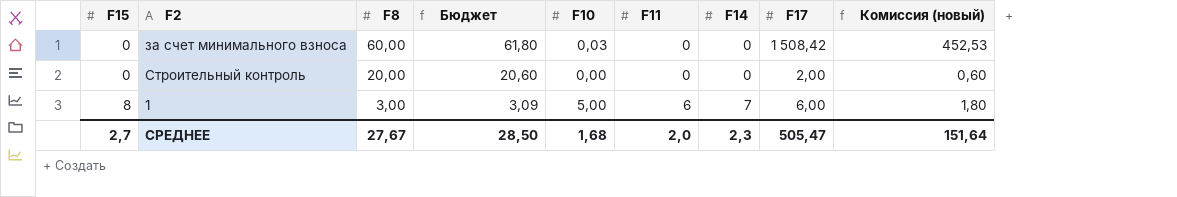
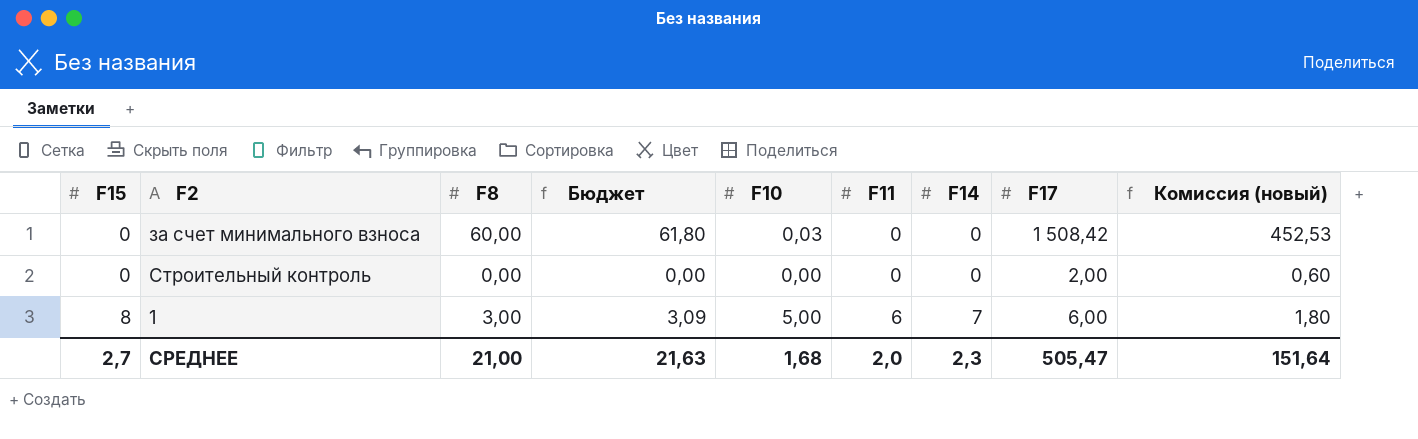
Строительный контроль | F8: 20,00 -> 0,00
Строительный контроль | Бюджет: 20,60 -> 0,00
СРЕДНЕЕ | F8: 27,67 -> 21,00
СРЕДНЕЕ | Бюджет: 28,50 -> 21,63

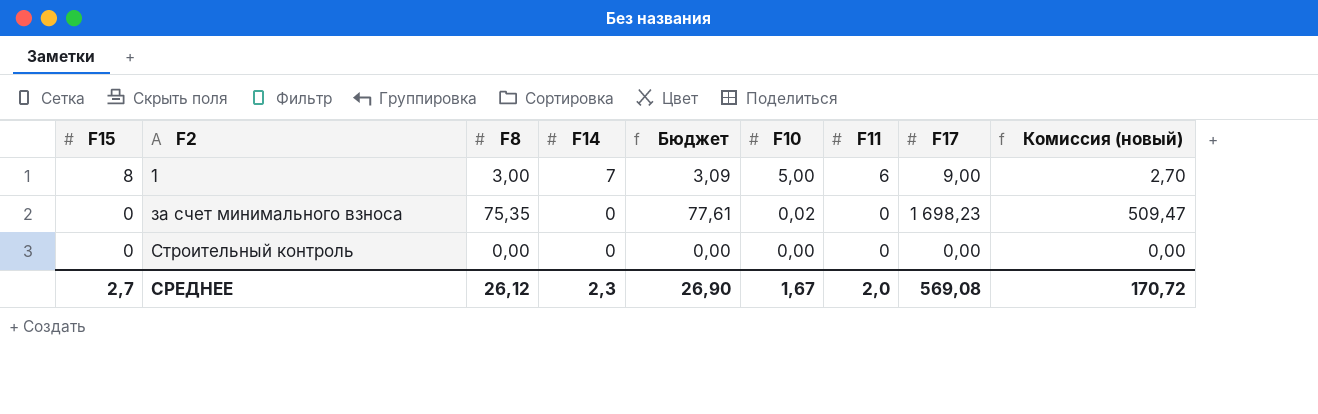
row order: F15 ascending -> F15 descending
column F14 | position: 7 -> 4
1 | F17: 6,00 -> 9,00
1 | Комиссия (новый): 1,80 -> 2,70
за счет минимального взноса | F8: 60,00 -> 75,35
за счет минимального взноса | Бюджет: 61,80 -> 77,61
за счет минимального взноса | F10: 0,03 -> 0,02
за счет минимального взноса | F17: 1 508,42 -> 1 698,23
за счет минимального взноса | Комиссия (новый): 452,53 -> 509,47
Строительный контроль | F17: 2,00 -> 0,00
Строительный контроль | Комиссия (новый): 0,60 -> 0,00
СРЕДНЕЕ | F8: 21,00 -> 26,12
СРЕДНЕЕ | Бюджет: 21,63 -> 26,90
СРЕДНЕЕ | F10: 1,68 -> 1,67
СРЕДНЕЕ | F17: 505,47 -> 569,08
СРЕДНЕЕ | Комиссия (новый): 151,64 -> 170,72

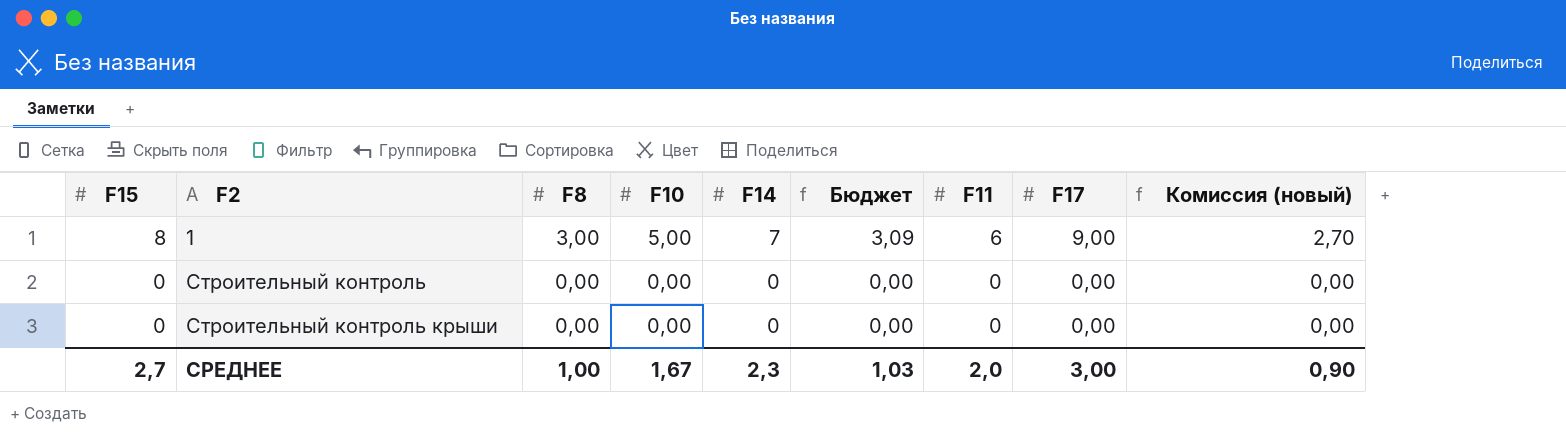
column F10 | position: 6 -> 4
row за счет минимального взноса: 0 | 75,35 | 0 | 77,61 | 0,02 | 0 | 1 698,23 | 509,47 -> none
row Строительный контроль крыши: none -> 0 | 0,00 | 0,00 | 0 | 0,00 | 0 | 0,00 | 0,00
СРЕДНЕЕ | F8: 26,12 -> 1,00
СРЕДНЕЕ | Бюджет: 26,90 -> 1,03
СРЕДНЕЕ | F17: 569,08 -> 3,00
СРЕДНЕЕ | Комиссия (новый): 170,72 -> 0,90

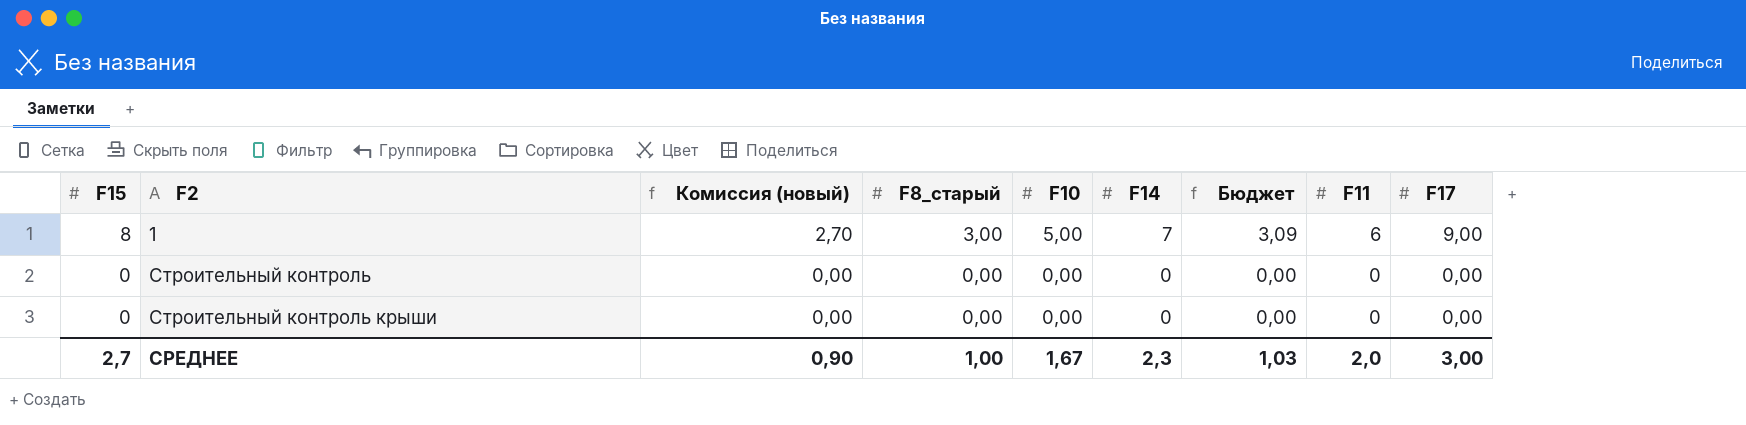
column Комиссия (новый) | position: 9 -> 3
column name: F8 -> F8_старый

